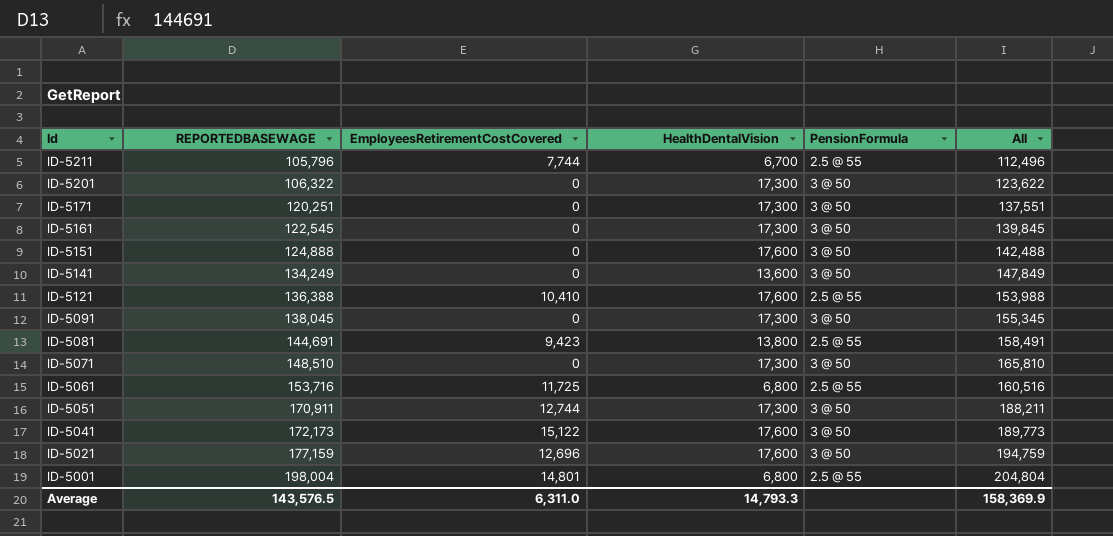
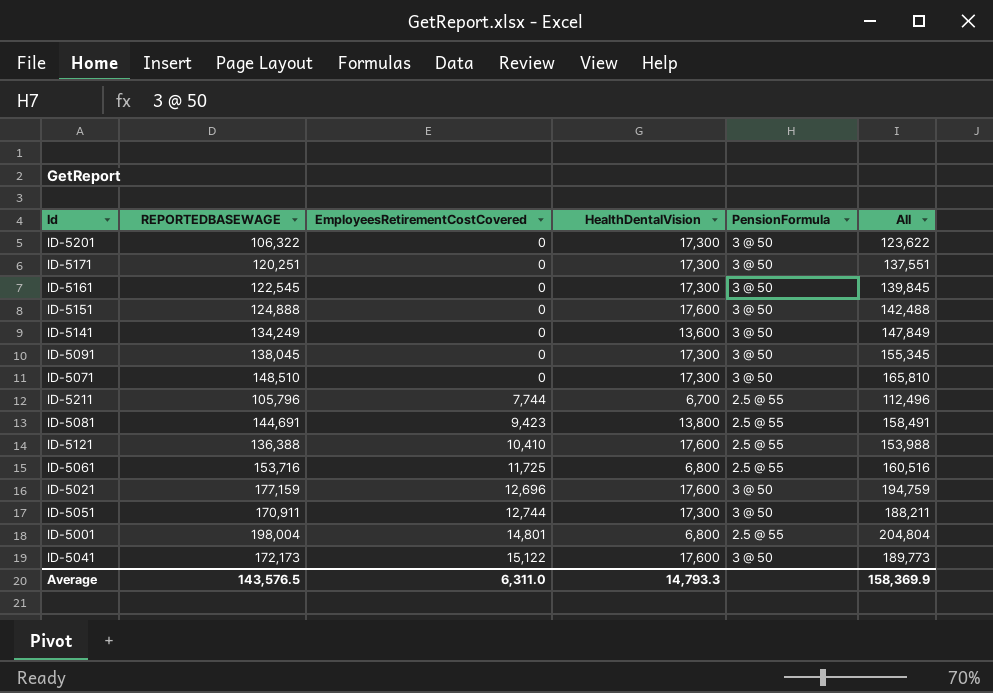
row order: Id descending -> EmployeesRetirementCostCovered ascending

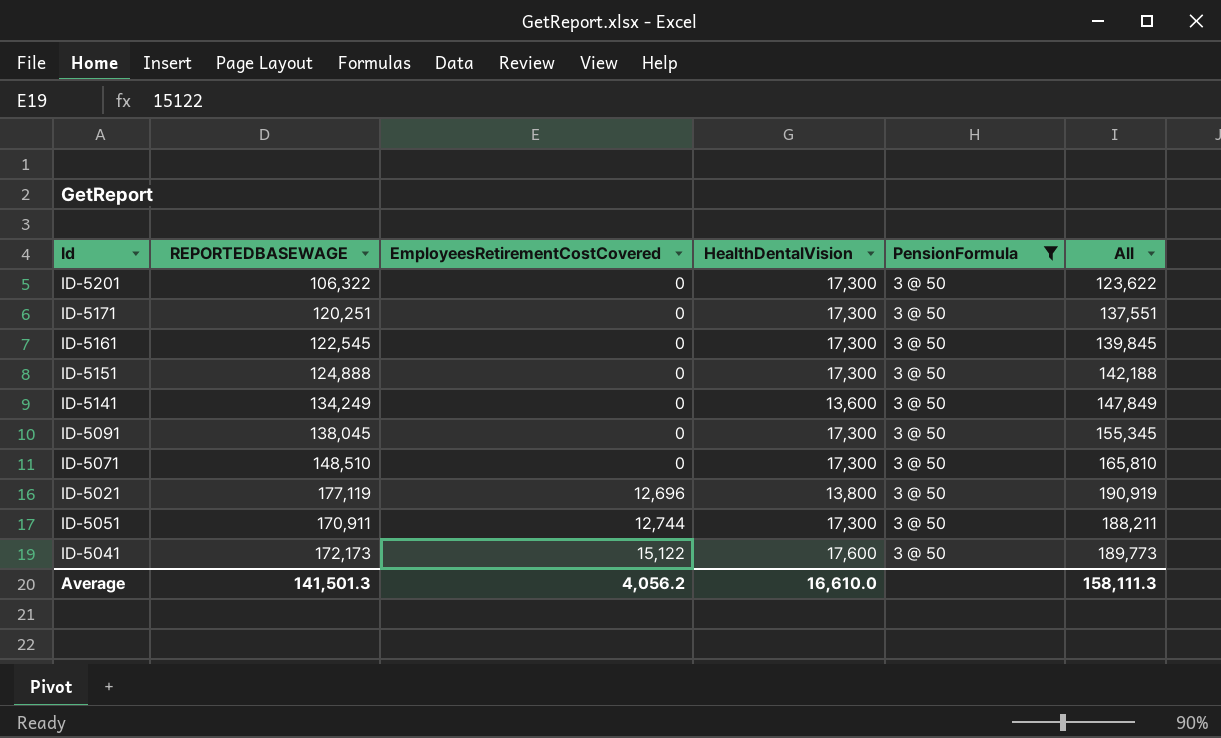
filter: none -> PensionFormula = 3 @ 50
ID-5151 | HealthDentalVision: 17,600 -> 17,300
ID-5151 | All: 142,488 -> 142,188
ID-5021 | REPORTEDBASEWAGE: 177,159 -> 177,119
ID-5021 | HealthDentalVision: 17,600 -> 13,800
ID-5021 | All: 194,759 -> 190,919
Average | REPORTEDBASEWAGE: 143,576.5 -> 141,501.3
Average | EmployeesRetirementCostCovered: 6,311.0 -> 4,056.2
Average | HealthDentalVision: 14,793.3 -> 16,610.0
Average | All: 158,369.9 -> 158,111.3

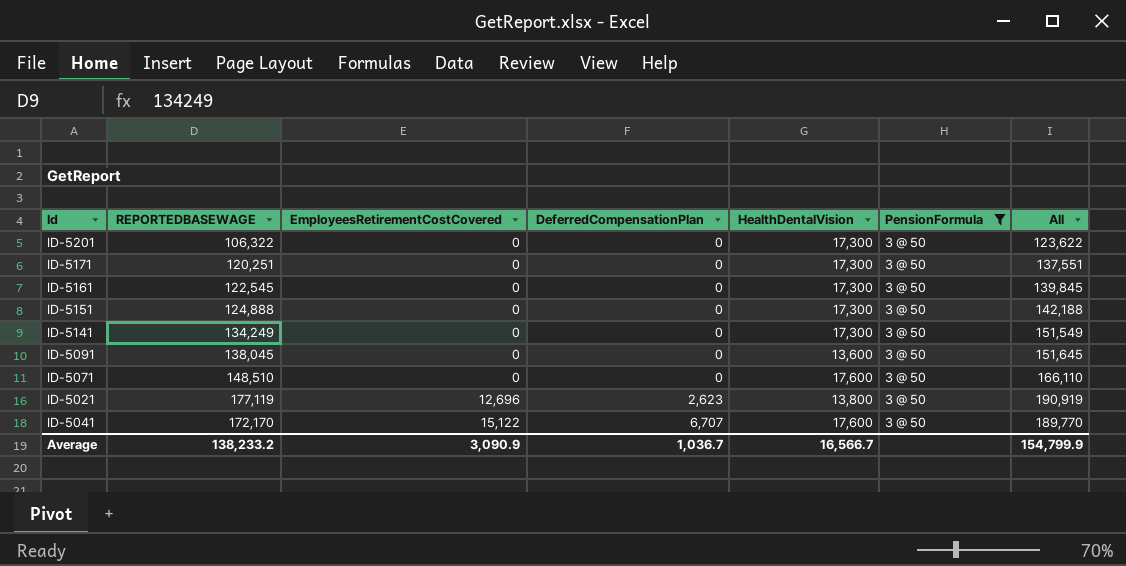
column DeferredCompensationPlan | position: none -> 4
row ID-5051: 170,911 | 12,744 | 17,300 | 3 @ 50 | 188,211 -> none
ID-5141 | HealthDentalVision: 13,600 -> 17,300
ID-5141 | All: 147,849 -> 151,549
ID-5091 | HealthDentalVision: 17,300 -> 13,600
ID-5091 | All: 155,345 -> 151,645
ID-5071 | HealthDentalVision: 17,300 -> 17,600
ID-5071 | All: 165,810 -> 166,110
ID-5041 | REPORTEDBASEWAGE: 172,173 -> 172,170
ID-5041 | All: 189,773 -> 189,770
Average | REPORTEDBASEWAGE: 141,501.3 -> 138,233.2
Average | EmployeesRetirementCostCovered: 4,056.2 -> 3,090.9
Average | HealthDentalVision: 16,610.0 -> 16,566.7
Average | All: 158,111.3 -> 154,799.9

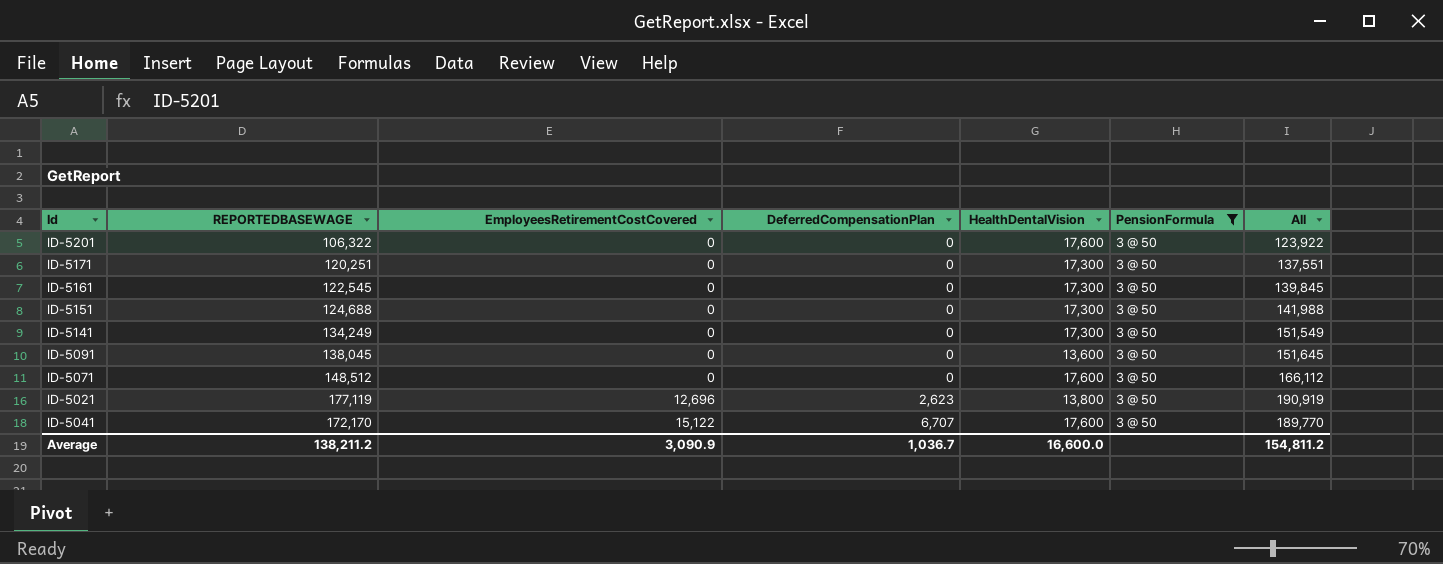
ID-5201 | HealthDentalVision: 17,300 -> 17,600
ID-5201 | All: 123,622 -> 123,922
ID-5151 | REPORTEDBASEWAGE: 124,888 -> 124,688
ID-5151 | All: 142,188 -> 141,988
ID-5071 | REPORTEDBASEWAGE: 148,510 -> 148,512
ID-5071 | All: 166,110 -> 166,112
Average | REPORTEDBASEWAGE: 138,233.2 -> 138,211.2
Average | HealthDentalVision: 16,566.7 -> 16,600.0
Average | All: 154,799.9 -> 154,811.2

